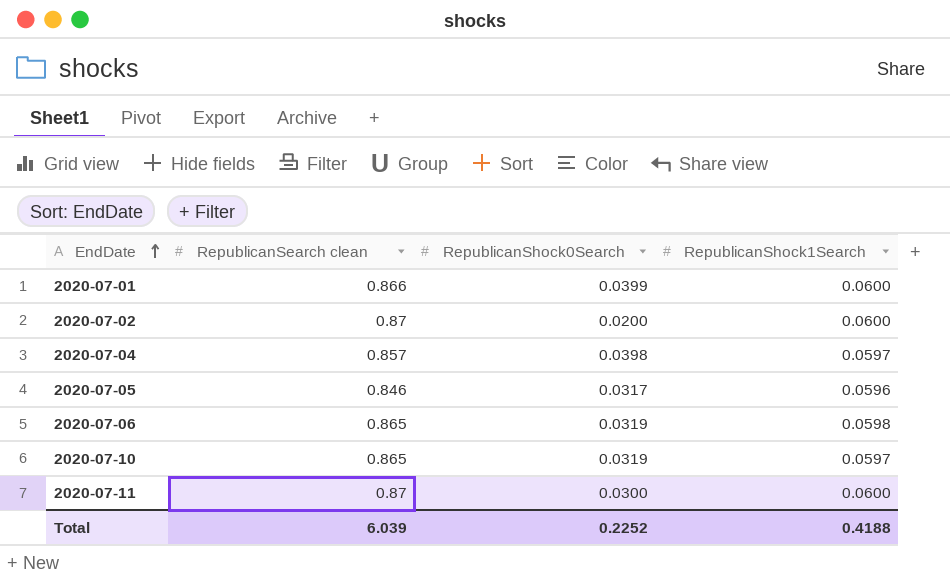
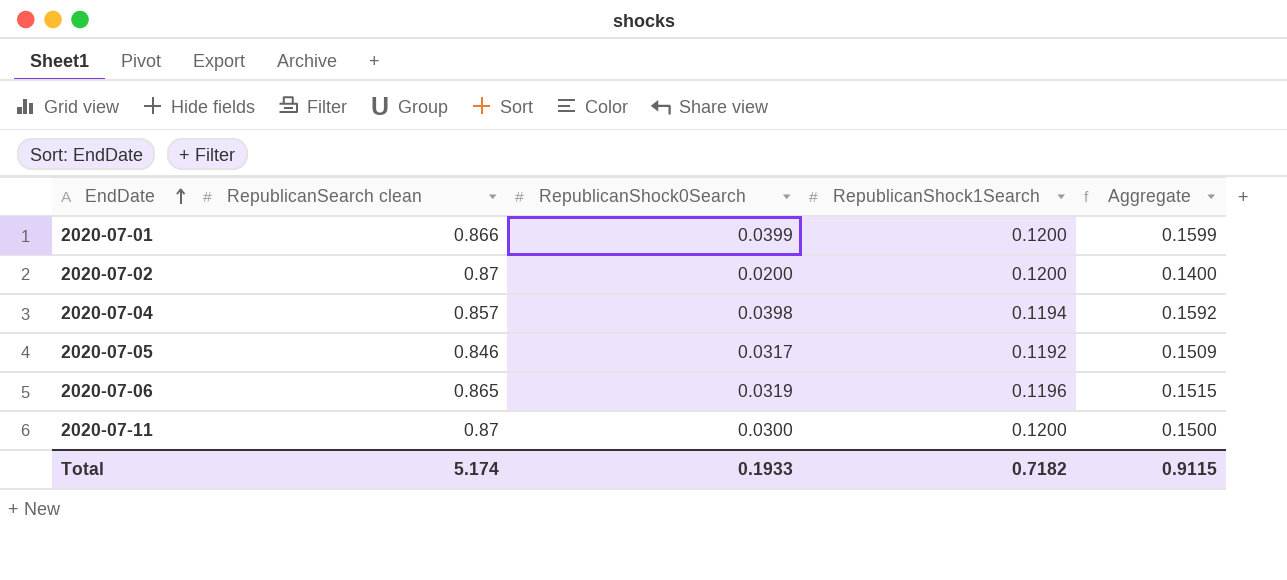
column Aggregate | formula: none -> [RepublicanShock0Search] + [RepublicanShock1Search]
row 2020-07-10: 0.865 | 0.0319 | 0.0597 -> none
2020-07-01 | RepublicanShock1Search: 0.0600 -> 0.1200
2020-07-02 | RepublicanShock1Search: 0.0600 -> 0.1200
2020-07-04 | RepublicanShock1Search: 0.0597 -> 0.1194
2020-07-05 | RepublicanShock1Search: 0.0596 -> 0.1192
2020-07-06 | RepublicanShock1Search: 0.0598 -> 0.1196
2020-07-11 | RepublicanShock1Search: 0.0600 -> 0.1200
Total | RepublicanSearch clean: 6.039 -> 5.174
Total | RepublicanShock0Search: 0.2252 -> 0.1933
Total | RepublicanShock1Search: 0.4188 -> 0.7182

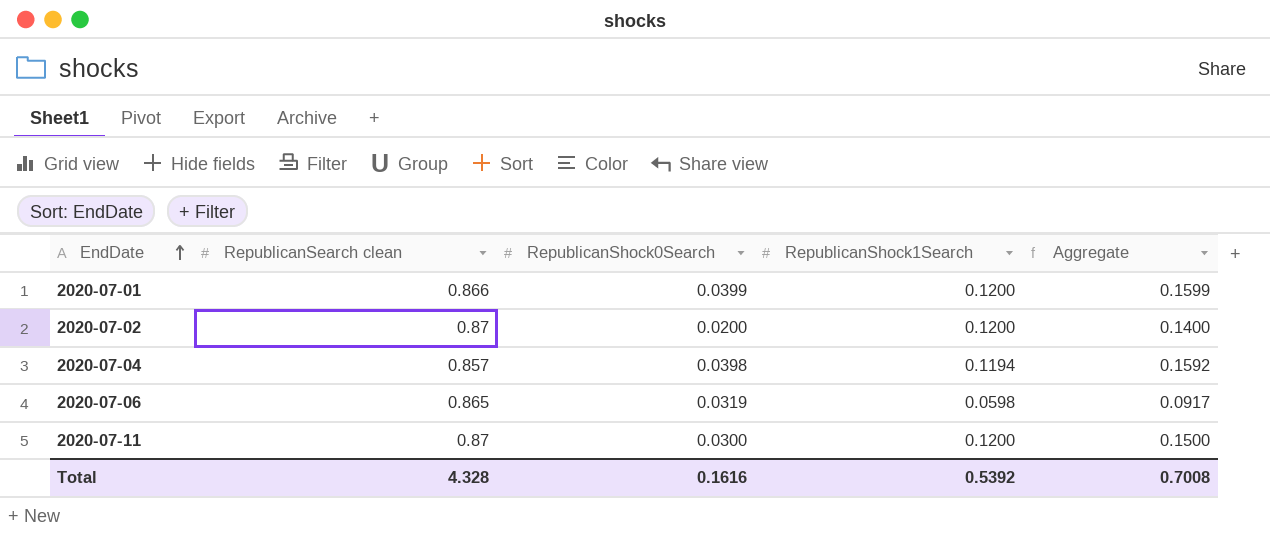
row 2020-07-05: 0.846 | 0.0317 | 0.1192 | 0.1509 -> none
2020-07-06 | RepublicanShock1Search: 0.1196 -> 0.0598
2020-07-06 | Aggregate: 0.1515 -> 0.0917
Total | RepublicanSearch clean: 5.174 -> 4.328
Total | RepublicanShock0Search: 0.1933 -> 0.1616
Total | RepublicanShock1Search: 0.7182 -> 0.5392
Total | Aggregate: 0.9115 -> 0.7008

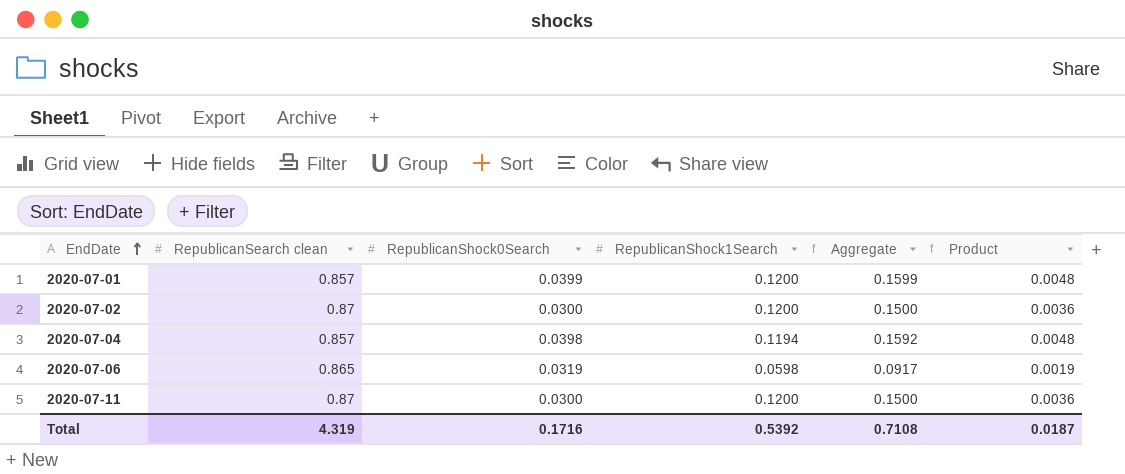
column Product | formula: none -> [RepublicanShock0Search] * [RepublicanShock1Search]
2020-07-01 | RepublicanSearch clean: 0.866 -> 0.857
2020-07-02 | RepublicanShock0Search: 0.0200 -> 0.0300
2020-07-02 | Aggregate: 0.1400 -> 0.1500
Total | RepublicanSearch clean: 4.328 -> 4.319
Total | RepublicanShock0Search: 0.1616 -> 0.1716
Total | Aggregate: 0.7008 -> 0.7108

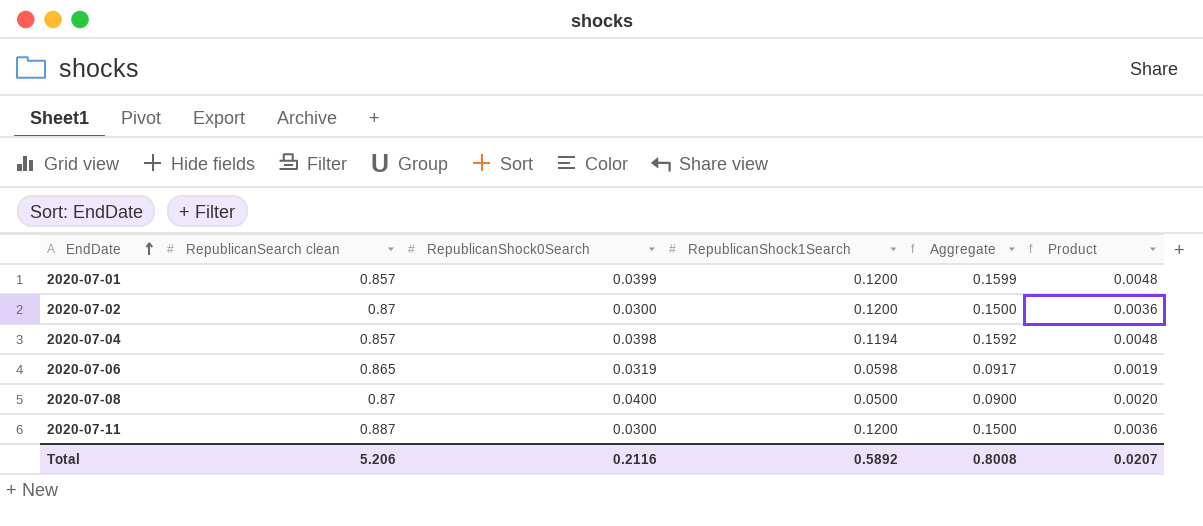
row 2020-07-08: none -> 0.87 | 0.0400 | 0.0500 | 0.0900 | 0.0020
2020-07-11 | RepublicanSearch clean: 0.87 -> 0.887
Total | RepublicanSearch clean: 4.319 -> 5.206
Total | RepublicanShock0Search: 0.1716 -> 0.2116
Total | RepublicanShock1Search: 0.5392 -> 0.5892
Total | Aggregate: 0.7108 -> 0.8008
Total | Product: 0.0187 -> 0.0207

